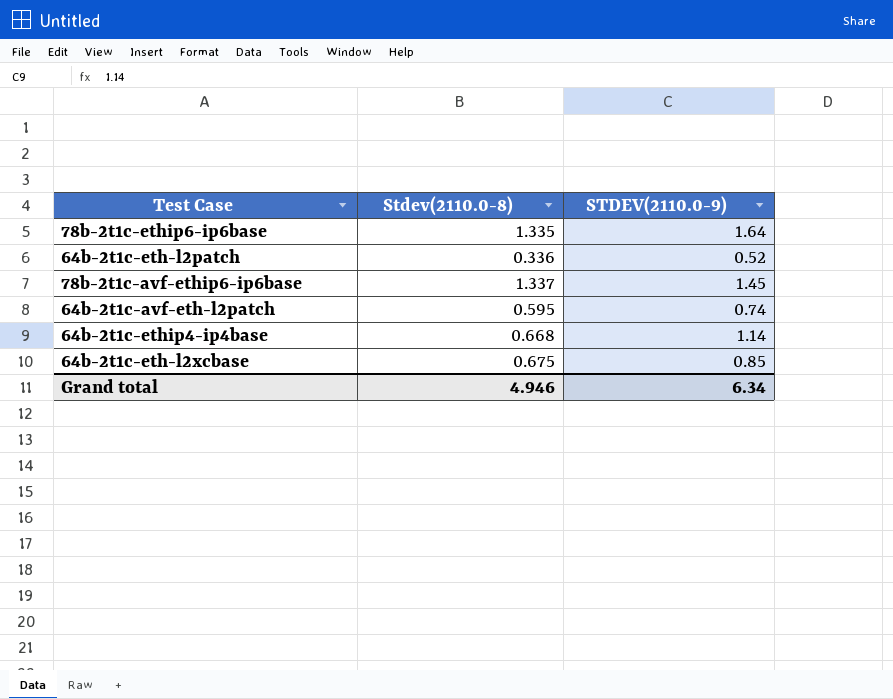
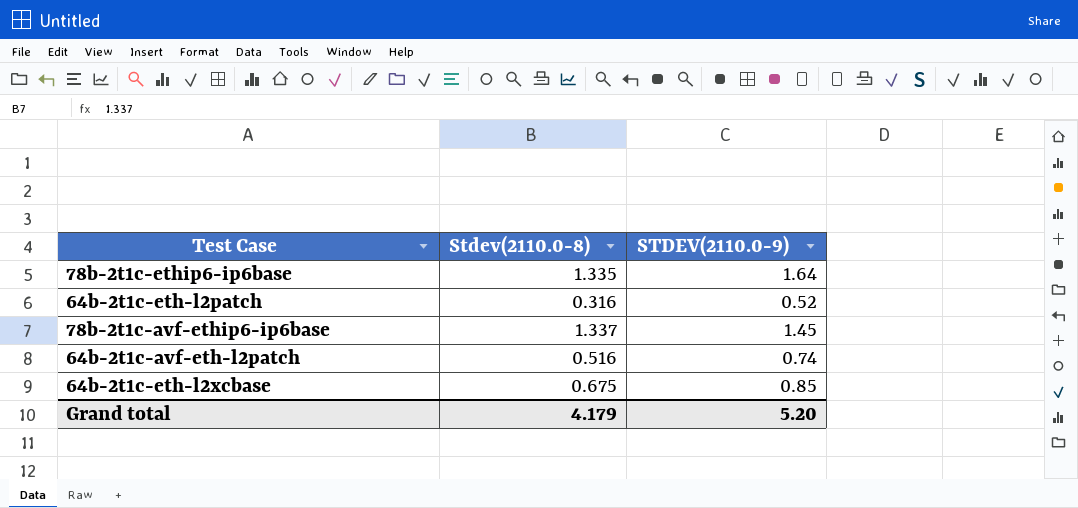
row 64b-2t1c-ethip4-ip4base: 0.668 | 1.14 -> none
64b-2t1c-eth-l2patch | Stdev(2110.0-8): 0.336 -> 0.316
64b-2t1c-avf-eth-l2patch | Stdev(2110.0-8): 0.595 -> 0.516
Grand total | Stdev(2110.0-8): 4.946 -> 4.179
Grand total | STDEV(2110.0-9): 6.34 -> 5.20

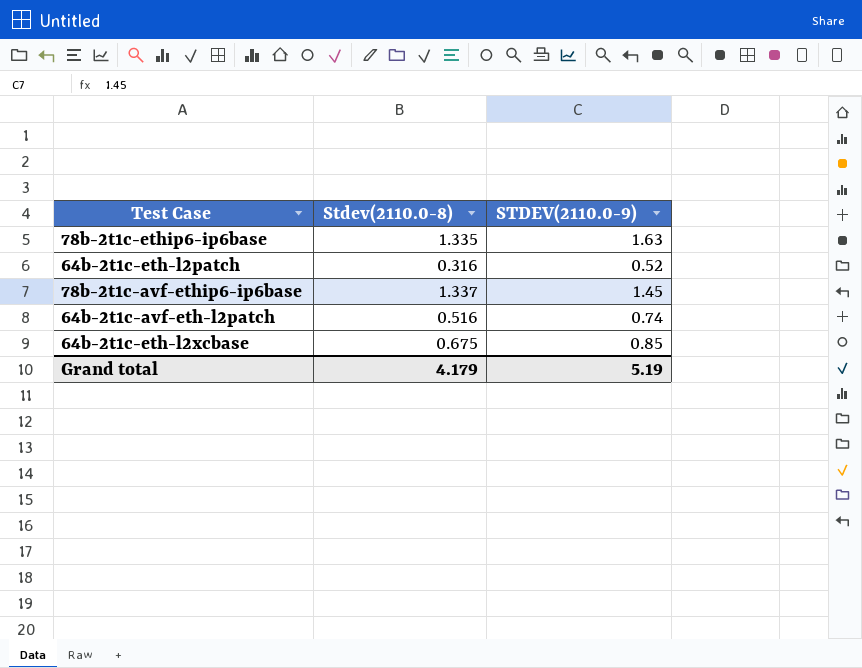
78b-2t1c-ethip6-ip6base | STDEV(2110.0-9): 1.64 -> 1.63
Grand total | STDEV(2110.0-9): 5.20 -> 5.19

